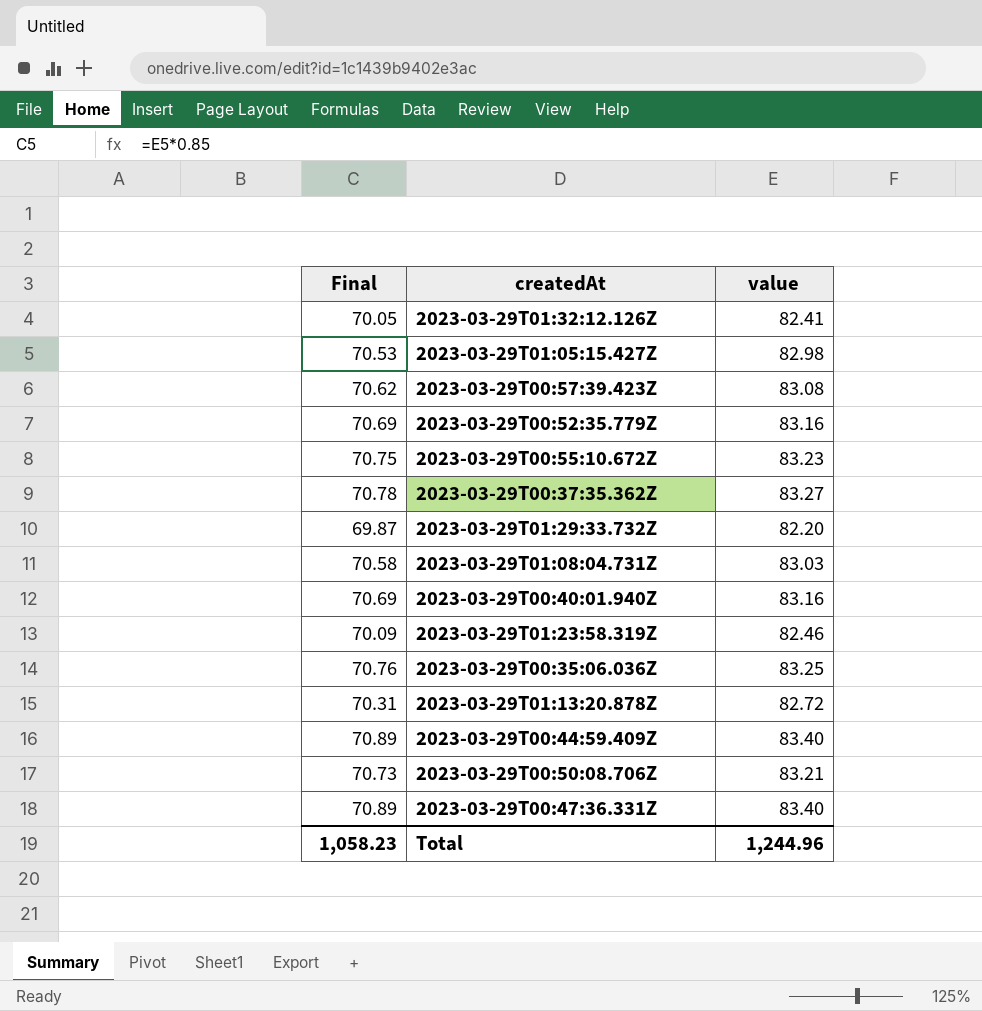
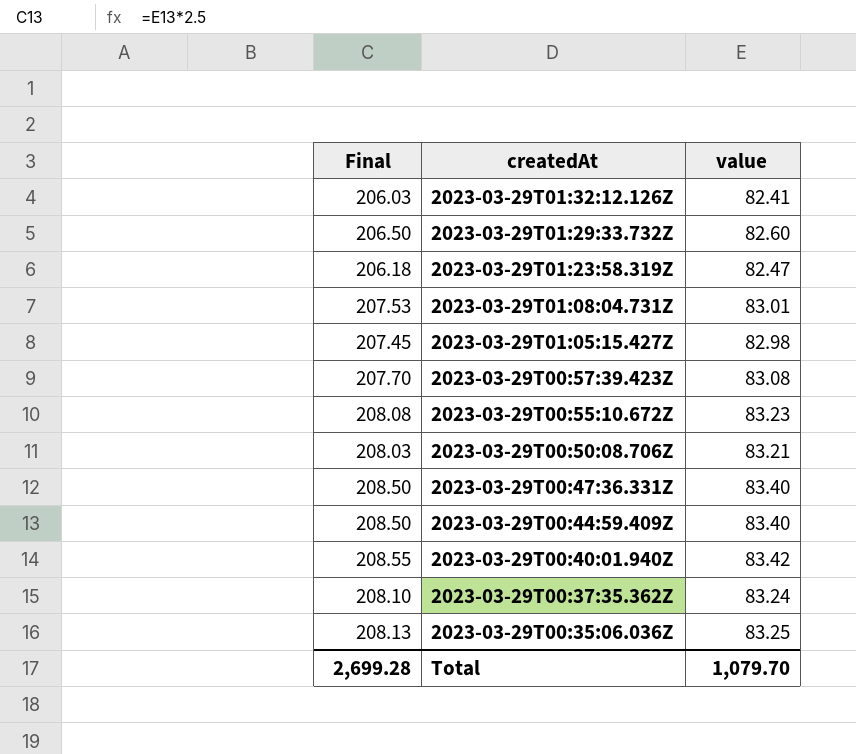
row order: none -> createdAt descending
column Final | formula: [value] * 0.85 -> [value] * 2.5
row 2023-03-29T00:52:35.779Z: 70.69 | 83.16 -> none
row 2023-03-29T01:13:20.878Z: 70.31 | 82.72 -> none
2023-03-29T01:29:33.732Z | value: 82.20 -> 82.60
2023-03-29T01:23:58.319Z | value: 82.46 -> 82.47
2023-03-29T01:08:04.731Z | value: 83.03 -> 83.01
2023-03-29T00:40:01.940Z | value: 83.16 -> 83.42
2023-03-29T00:37:35.362Z | value: 83.27 -> 83.24
Total | Final: 1,058.23 -> 2,699.28
Total | value: 1,244.96 -> 1,079.70

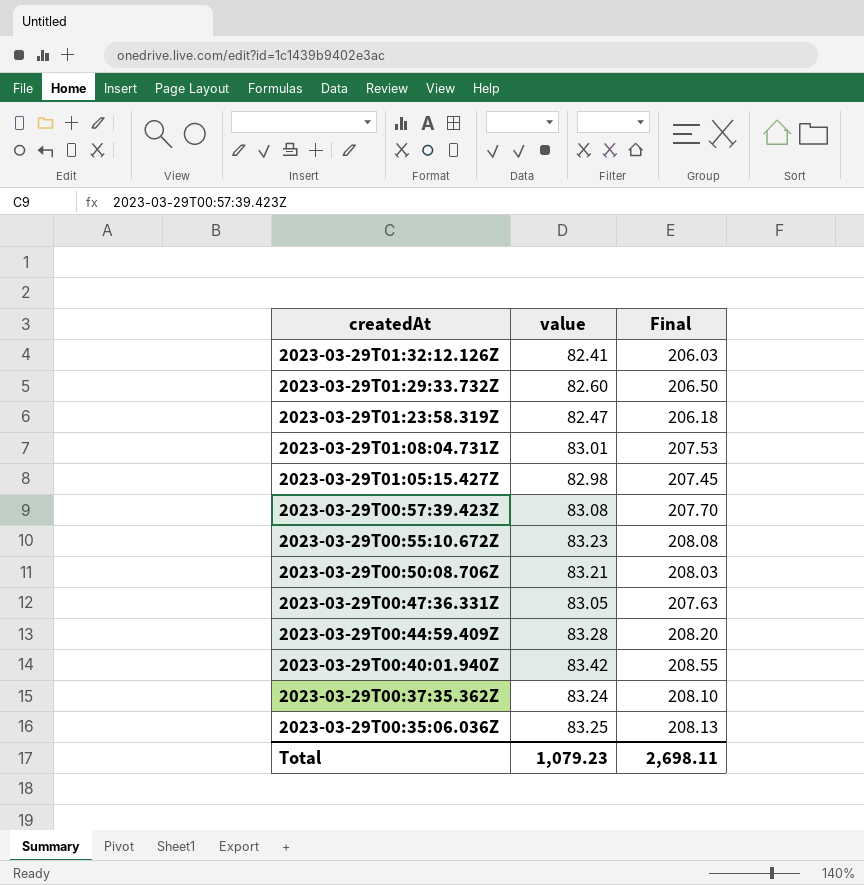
column Final | position: 1 -> 3
2023-03-29T00:47:36.331Z | value: 83.40 -> 83.05
2023-03-29T00:47:36.331Z | Final: 208.50 -> 207.63
2023-03-29T00:44:59.409Z | value: 83.40 -> 83.28
2023-03-29T00:44:59.409Z | Final: 208.50 -> 208.20
Total | value: 1,079.70 -> 1,079.23
Total | Final: 2,699.28 -> 2,698.11

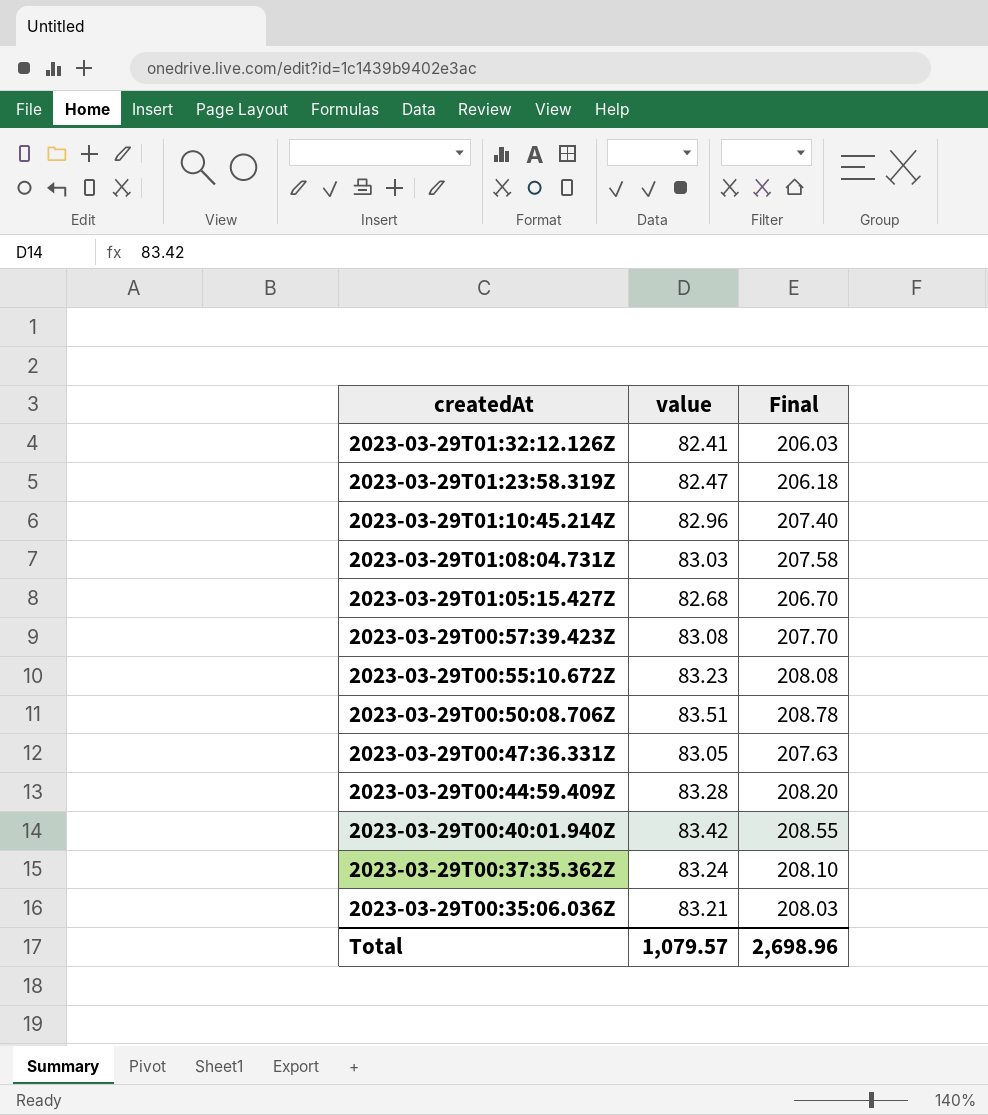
row 2023-03-29T01:29:33.732Z: 82.60 | 206.50 -> none
row 2023-03-29T01:10:45.214Z: none -> 82.96 | 207.40
2023-03-29T01:08:04.731Z | value: 83.01 -> 83.03
2023-03-29T01:08:04.731Z | Final: 207.53 -> 207.58
2023-03-29T01:05:15.427Z | value: 82.98 -> 82.68
2023-03-29T01:05:15.427Z | Final: 207.45 -> 206.70
2023-03-29T00:50:08.706Z | value: 83.21 -> 83.51
2023-03-29T00:50:08.706Z | Final: 208.03 -> 208.78
2023-03-29T00:35:06.036Z | value: 83.25 -> 83.21
2023-03-29T00:35:06.036Z | Final: 208.13 -> 208.03
Total | value: 1,079.23 -> 1,079.57
Total | Final: 2,698.11 -> 2,698.96

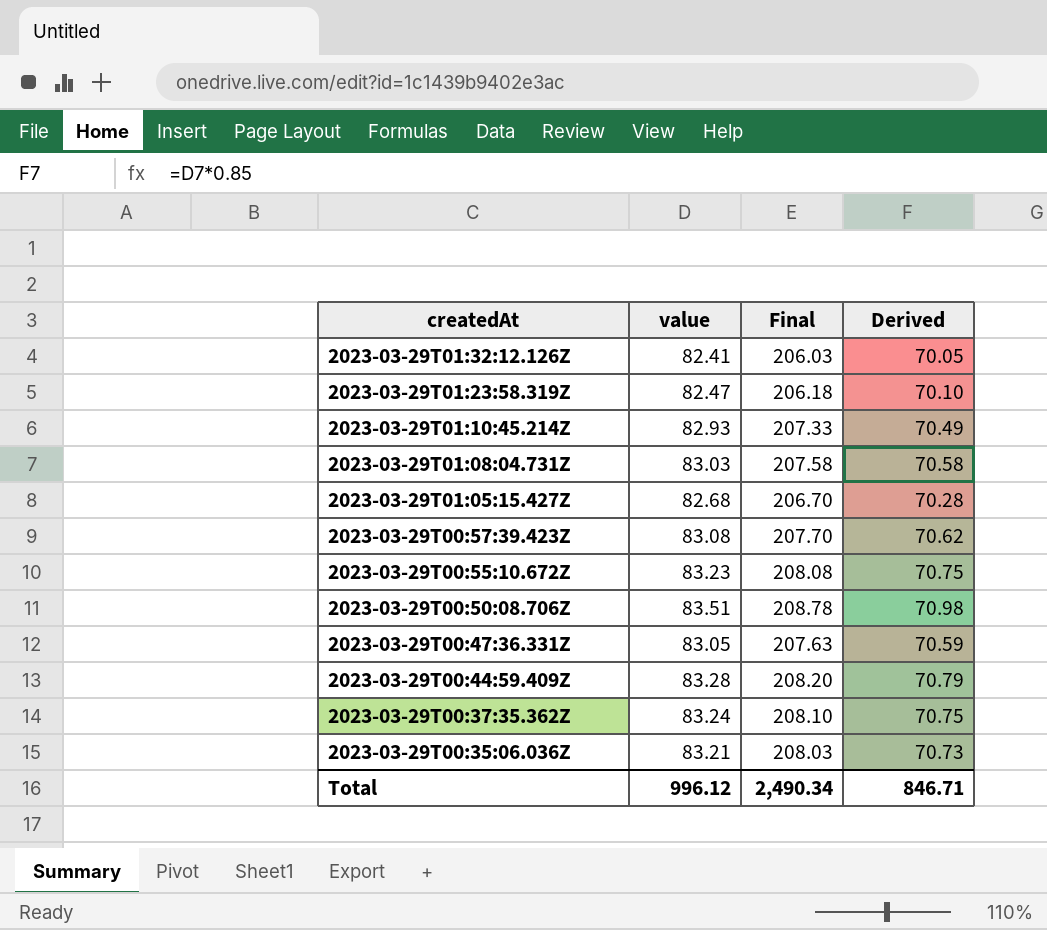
column Derived | formula: none -> [value] * 0.85
row 2023-03-29T00:40:01.940Z: 83.42 | 208.55 -> none
2023-03-29T01:10:45.214Z | value: 82.96 -> 82.93
2023-03-29T01:10:45.214Z | Final: 207.40 -> 207.33
Total | value: 1,079.57 -> 996.12
Total | Final: 2,698.96 -> 2,490.34

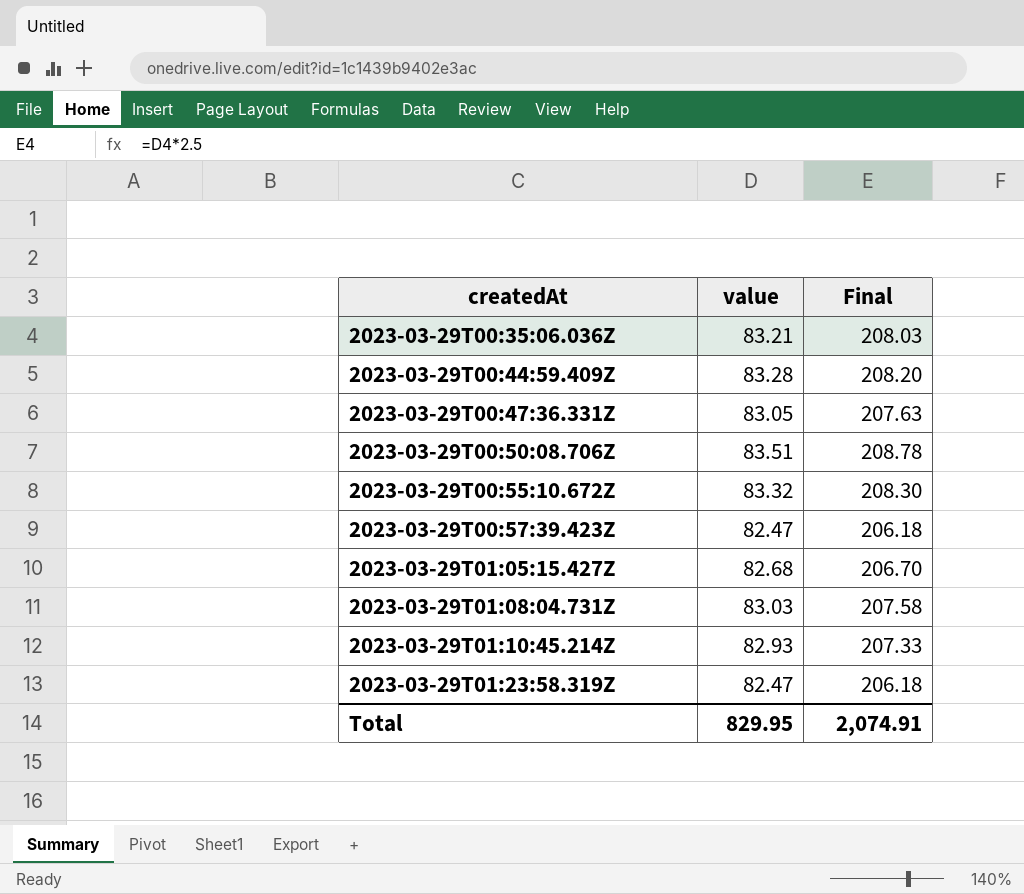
row order: createdAt descending -> createdAt ascending
column Derived | formula: [value] * 0.85 -> none
row 2023-03-29T01:32:12.126Z: 82.41 | 206.03 | 70.05 -> none
row 2023-03-29T00:37:35.362Z: 83.24 | 208.10 | 70.75 -> none
2023-03-29T00:55:10.672Z | value: 83.23 -> 83.32
2023-03-29T00:55:10.672Z | Final: 208.08 -> 208.30
2023-03-29T00:57:39.423Z | value: 83.08 -> 82.47
2023-03-29T00:57:39.423Z | Final: 207.70 -> 206.18
Total | value: 996.12 -> 829.95
Total | Final: 2,490.34 -> 2,074.91

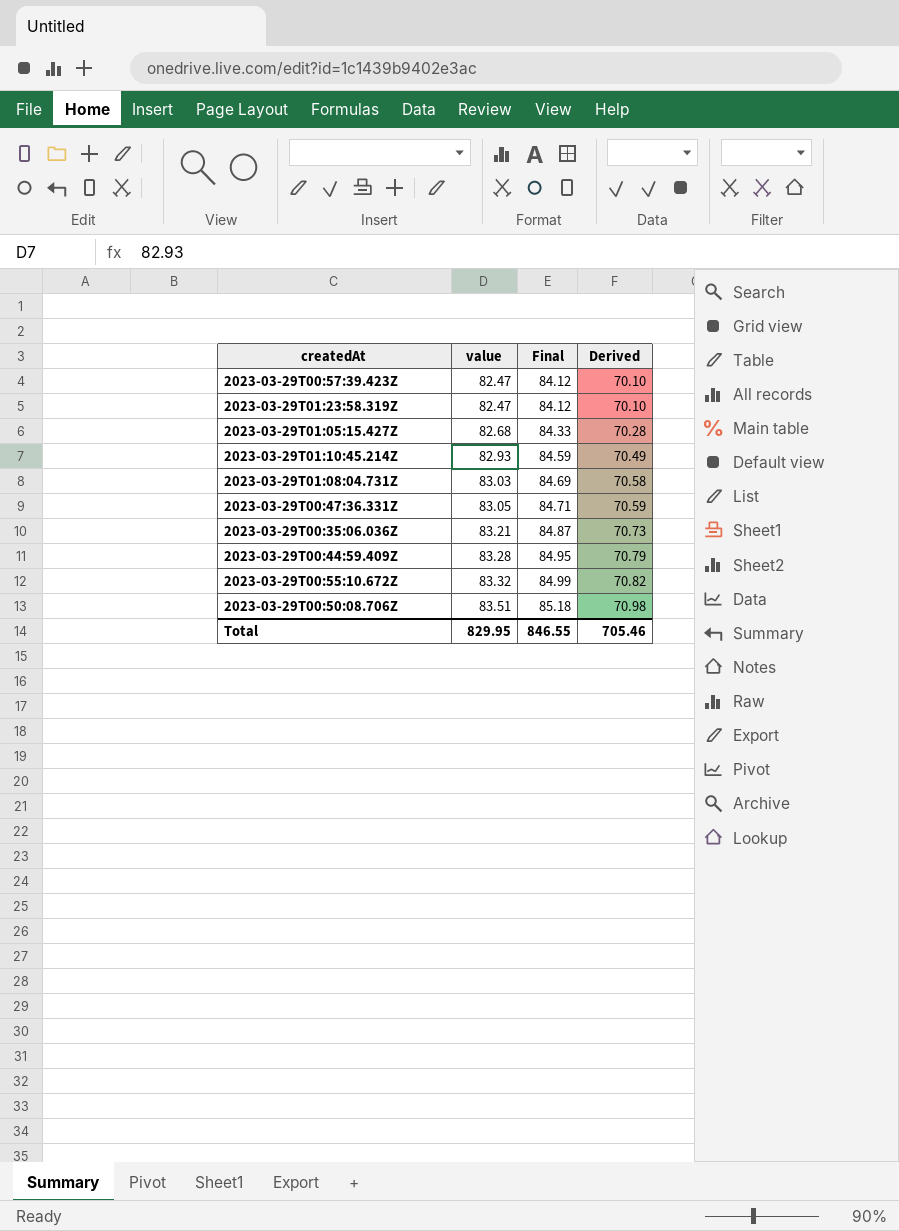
row order: createdAt ascending -> value ascending
column Final | formula: [value] * 2.5 -> [value] * 1.02
column Derived | formula: none -> [value] * 0.85
Total | Final: 2,074.91 -> 846.55

